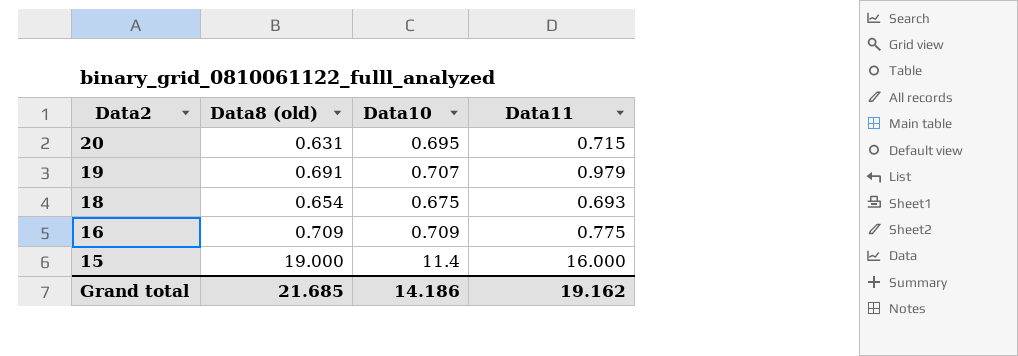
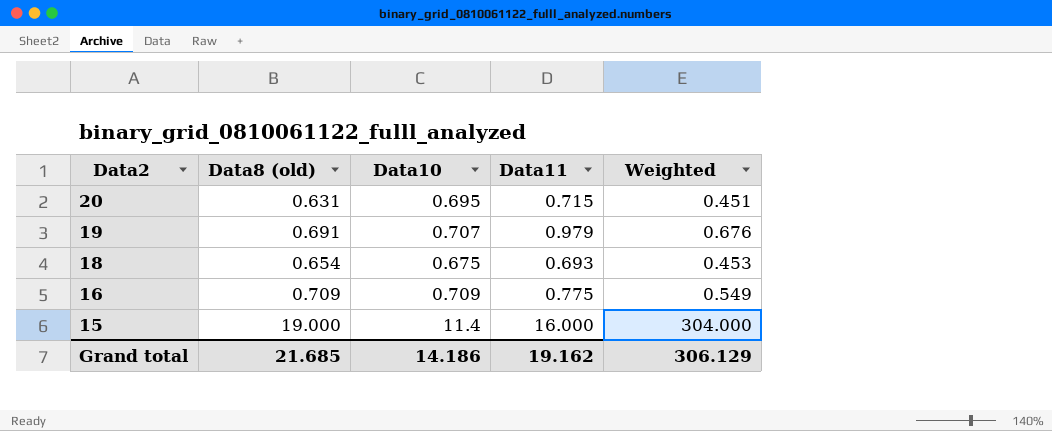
column Weighted | formula: none -> [Data8 (old)] * [Data11]

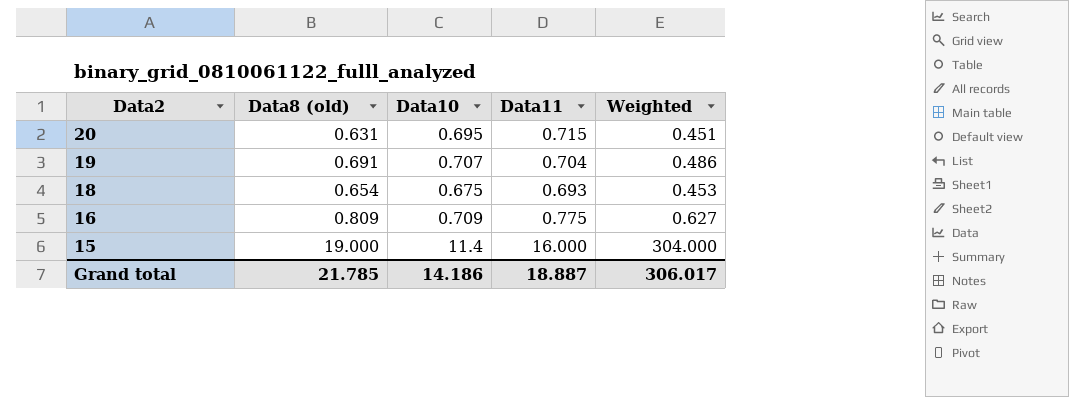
19 | Data11: 0.979 -> 0.704
19 | Weighted: 0.676 -> 0.486
16 | Data8 (old): 0.709 -> 0.809
16 | Weighted: 0.549 -> 0.627
Grand total | Data8 (old): 21.685 -> 21.785
Grand total | Data11: 19.162 -> 18.887
Grand total | Weighted: 306.129 -> 306.017

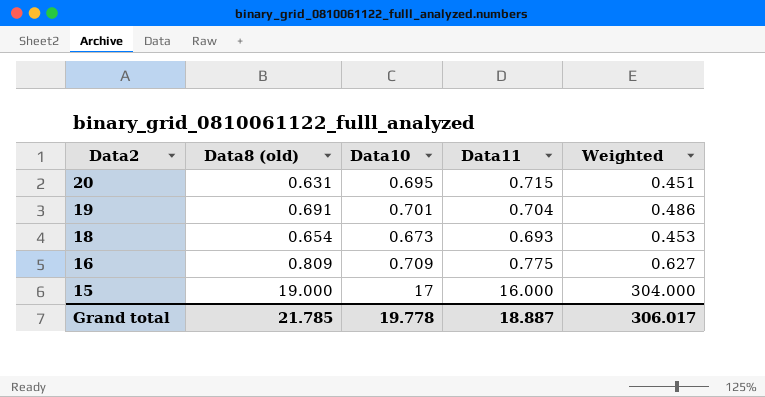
19 | Data10: 0.707 -> 0.701
18 | Data10: 0.675 -> 0.673
15 | Data10: 11.4 -> 17
Grand total | Data10: 14.186 -> 19.778

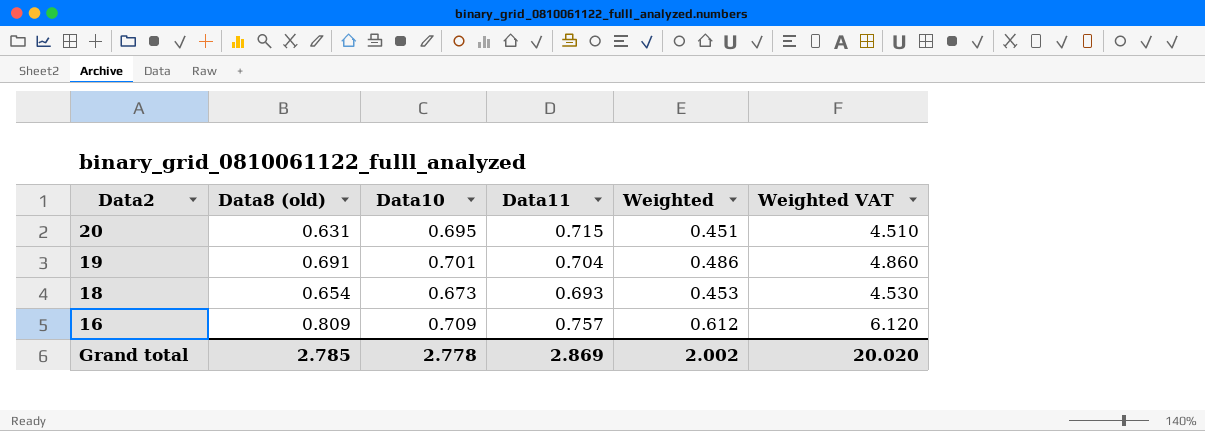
column Weighted VAT | formula: none -> [Weighted] * 10
row 15: 19.000 | 17 | 16.000 | 304.000 -> none
16 | Data11: 0.775 -> 0.757
16 | Weighted: 0.627 -> 0.612
Grand total | Data8 (old): 21.785 -> 2.785
Grand total | Data10: 19.778 -> 2.778
Grand total | Data11: 18.887 -> 2.869
Grand total | Weighted: 306.017 -> 2.002

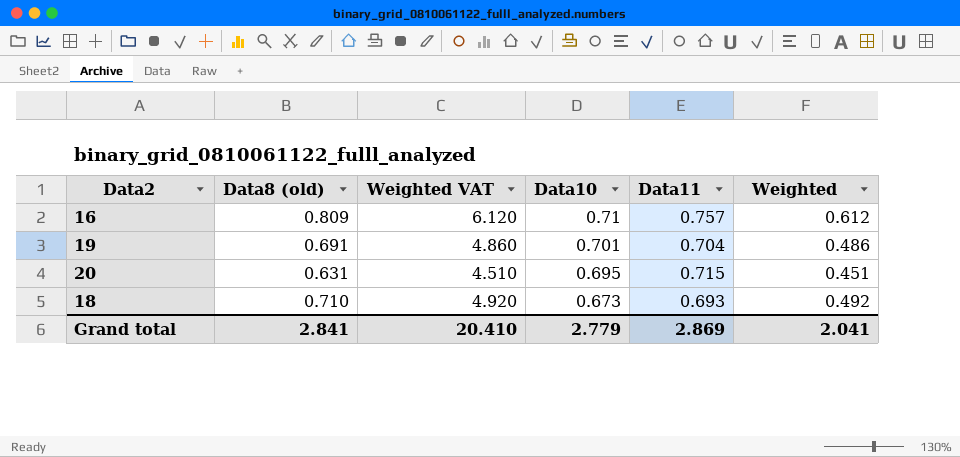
row order: Data2 descending -> Data10 descending
column Weighted VAT | position: 6 -> 3
16 | Data10: 0.709 -> 0.71
18 | Data8 (old): 0.654 -> 0.710
18 | Weighted VAT: 4.530 -> 4.920
18 | Weighted: 0.453 -> 0.492
Grand total | Data8 (old): 2.785 -> 2.841
Grand total | Weighted VAT: 20.020 -> 20.410
Grand total | Data10: 2.778 -> 2.779
Grand total | Weighted: 2.002 -> 2.041

